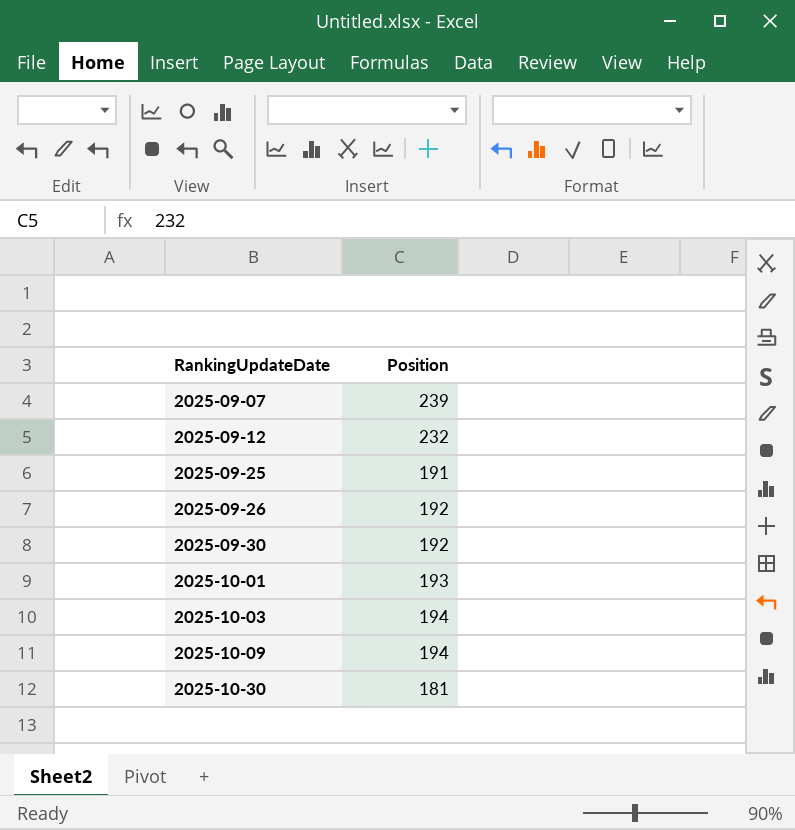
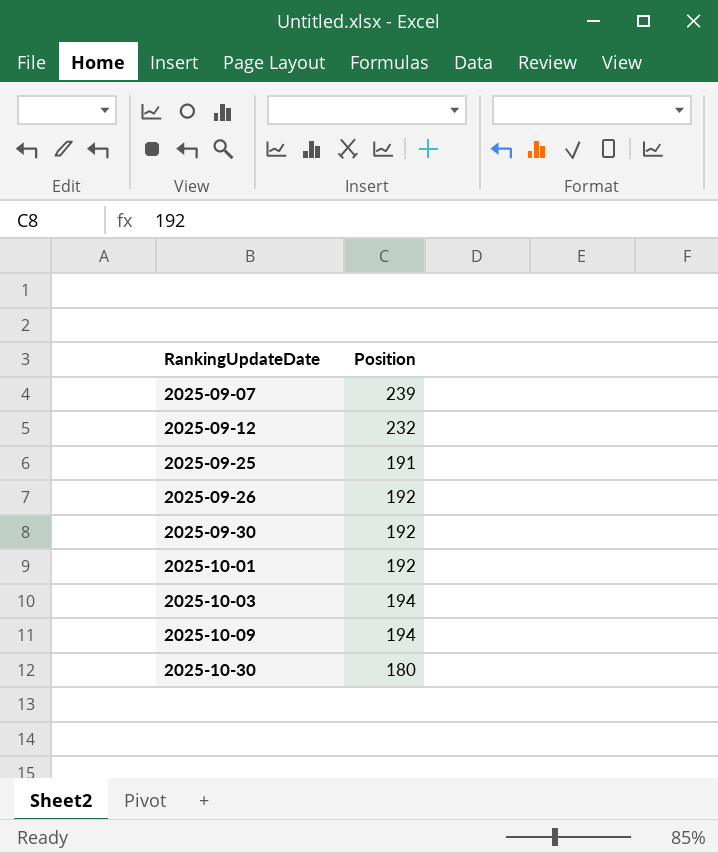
2025-10-01 | Position: 193 -> 192
2025-10-30 | Position: 181 -> 180

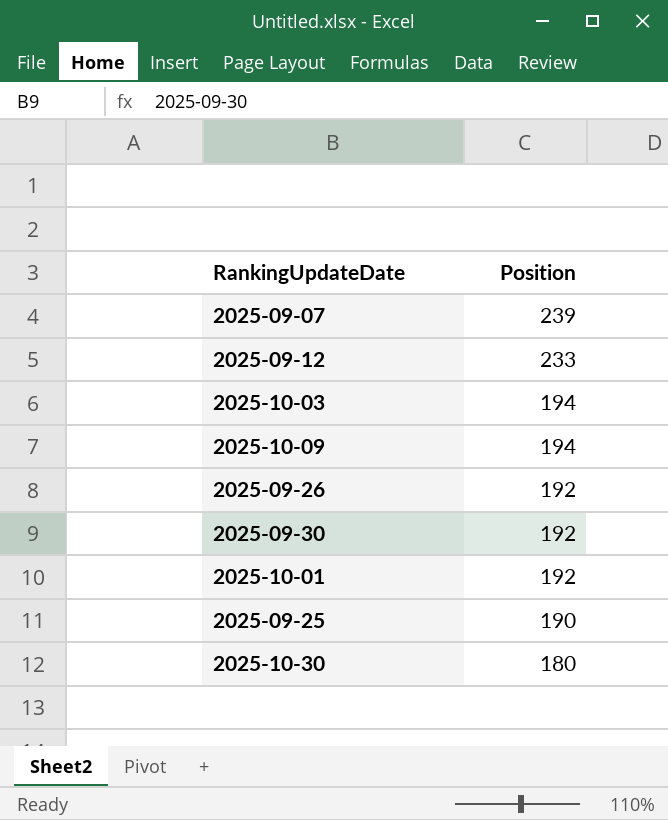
row order: RankingUpdateDate ascending -> Position descending
2025-09-12 | Position: 232 -> 233
2025-09-25 | Position: 191 -> 190

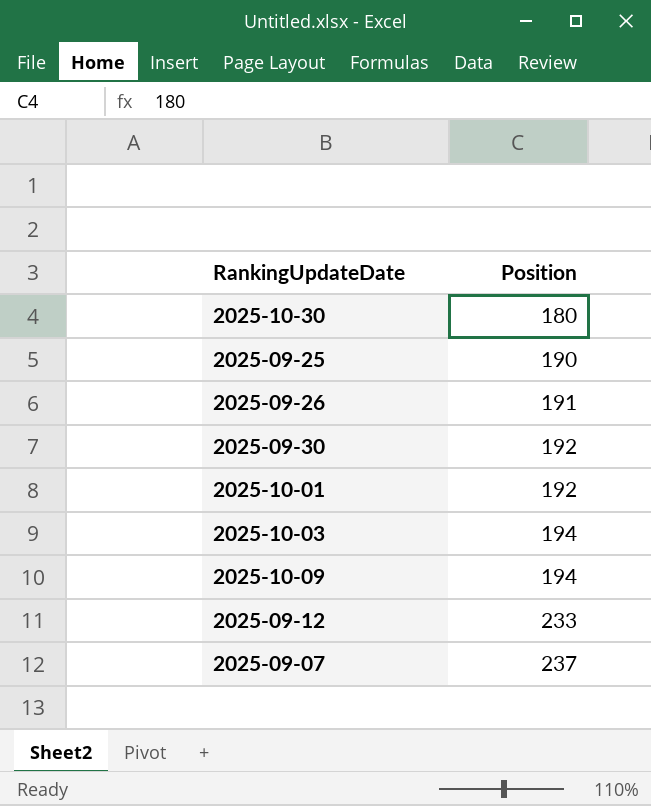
row order: Position descending -> Position ascending
2025-09-26 | Position: 192 -> 191
2025-09-07 | Position: 239 -> 237

